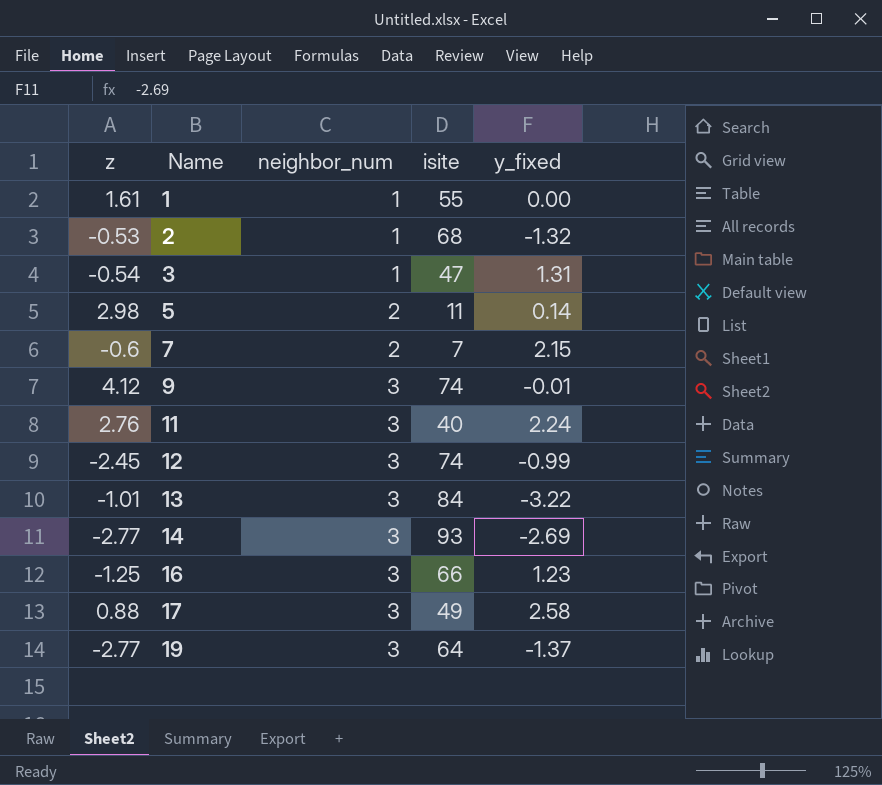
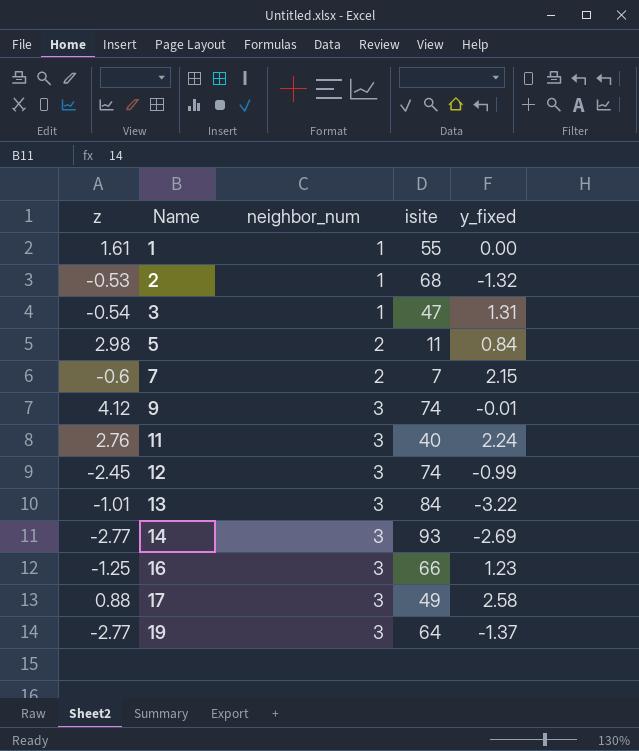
5 | y_fixed: 0.14 -> 0.84

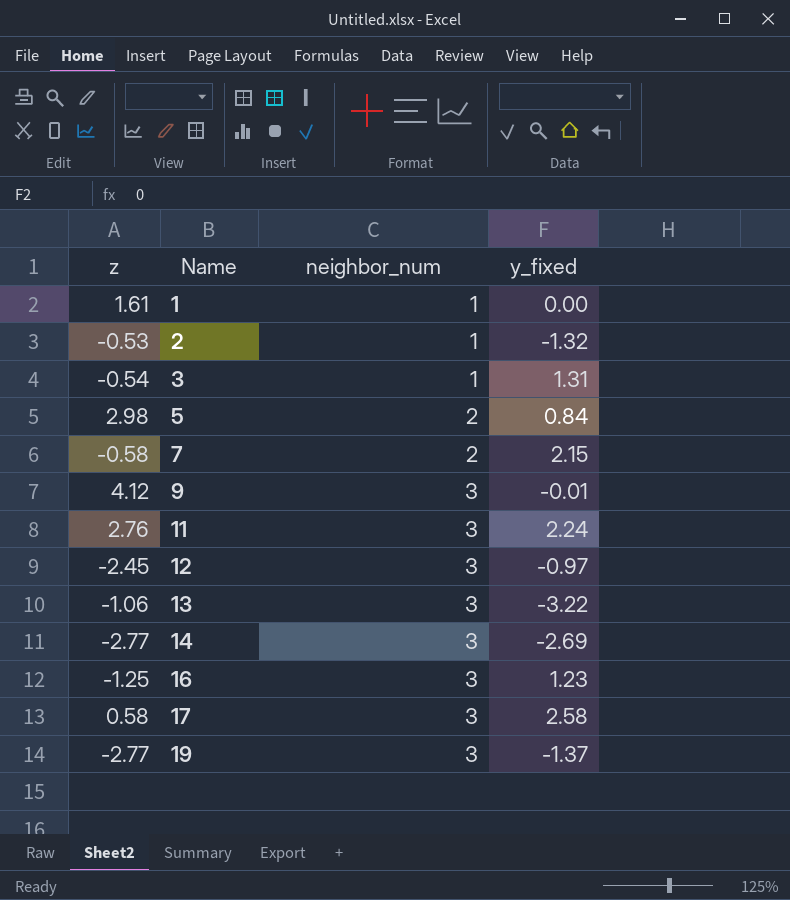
column isite | position: 4 -> none
7 | z: -0.6 -> -0.58
12 | y_fixed: -0.99 -> -0.97
13 | z: -1.01 -> -1.06
17 | z: 0.88 -> 0.58

